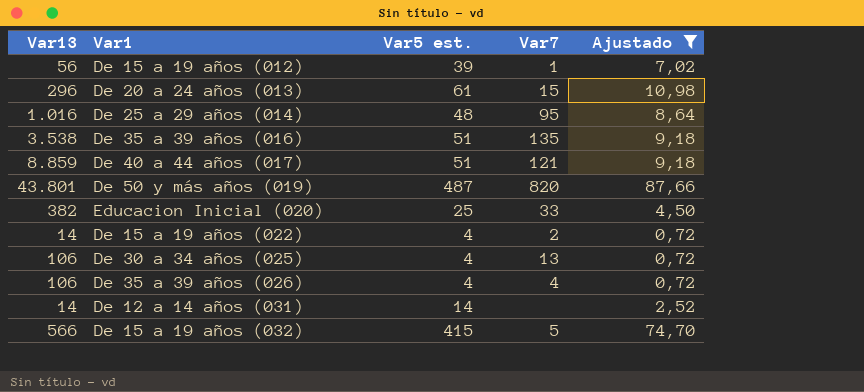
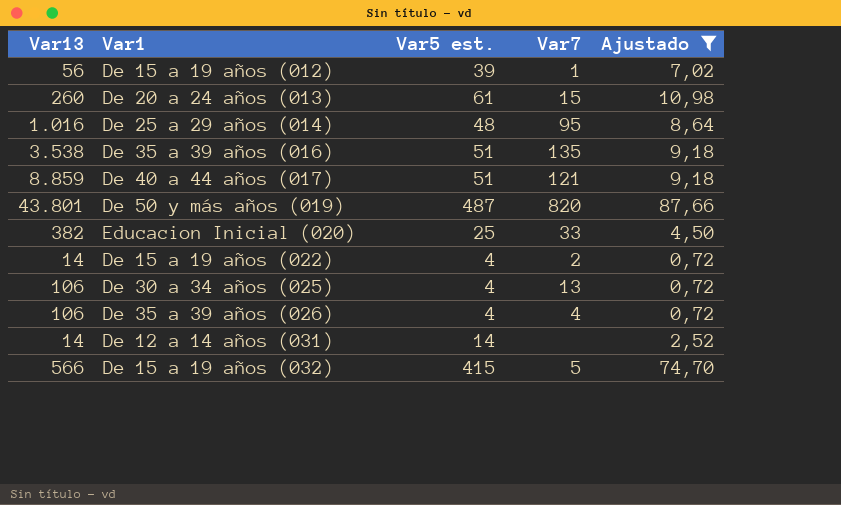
De 20 a 24 años (013) | Var13: 296 -> 260

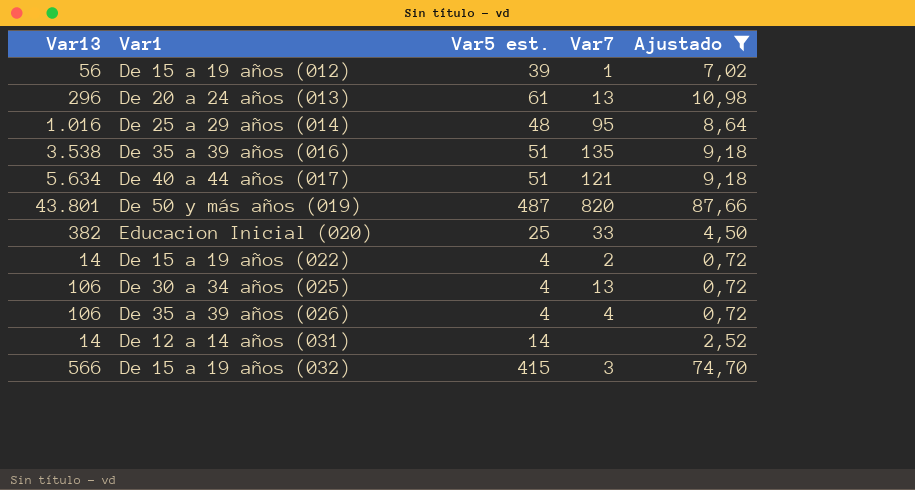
De 20 a 24 años (013) | Var13: 260 -> 296
De 20 a 24 años (013) | Var7: 15 -> 13
De 40 a 44 años (017) | Var13: 8.859 -> 5.634
De 15 a 19 años (032) | Var7: 5 -> 3

